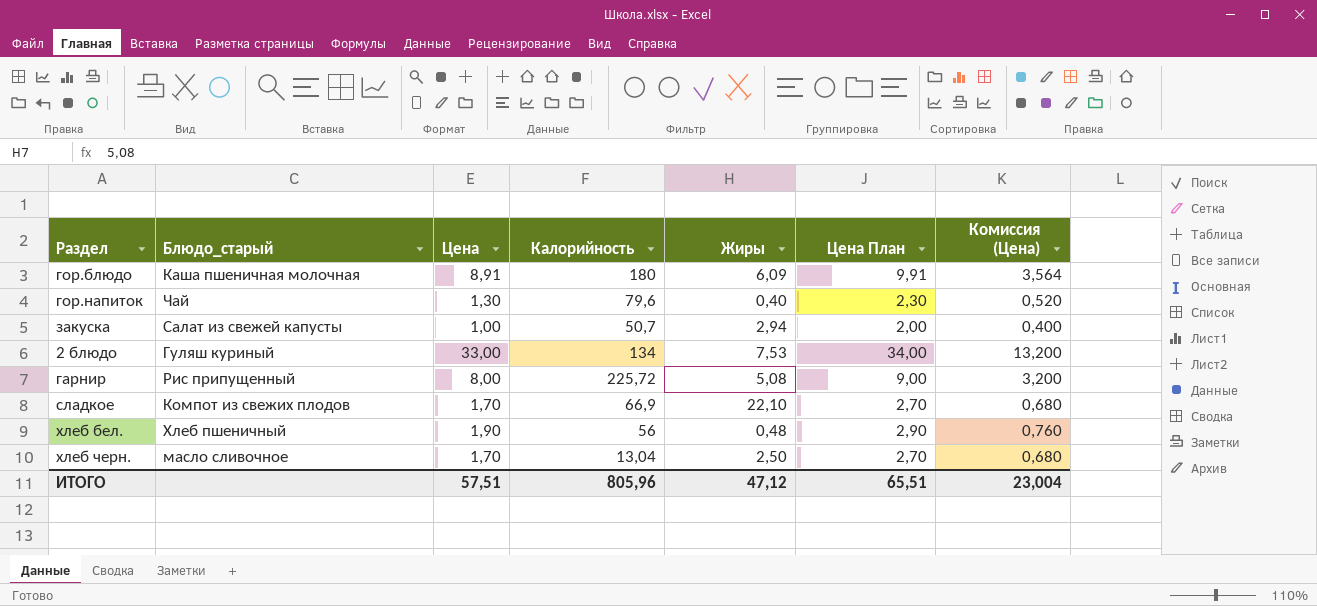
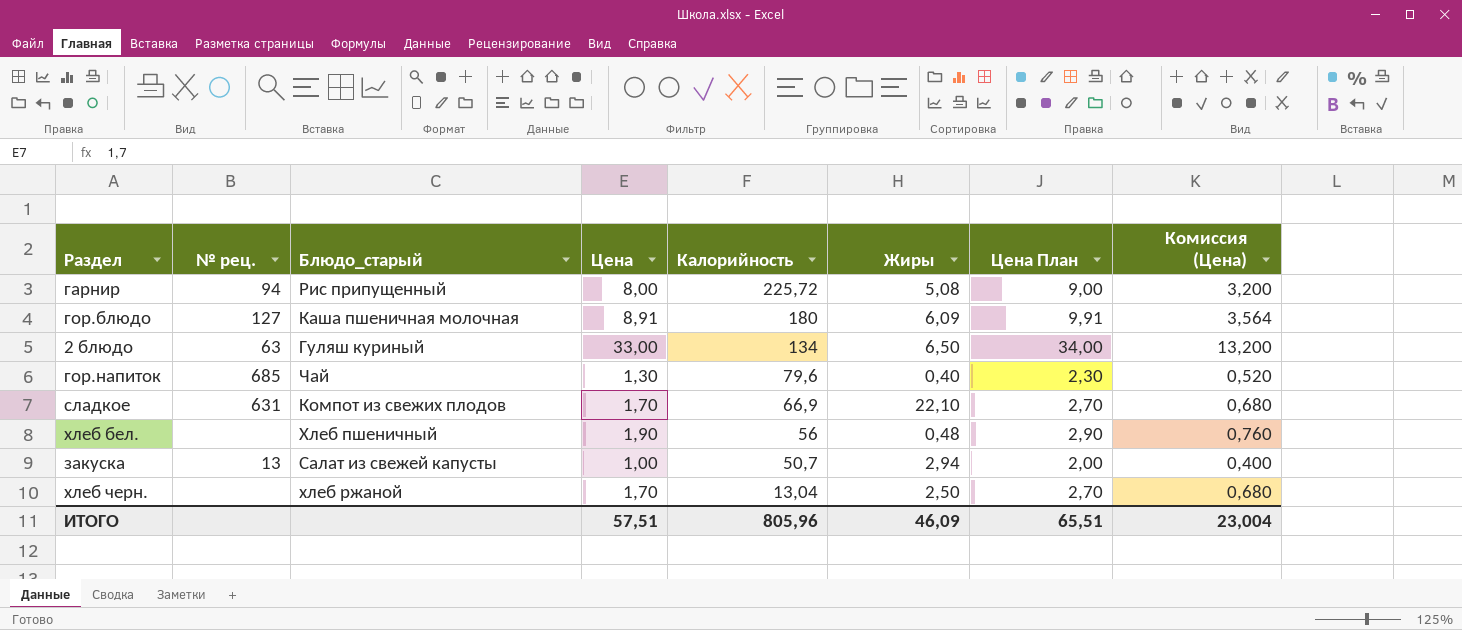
row order: none -> Калорийность descending
column № рец. | position: none -> 2
2 блюдо | Жиры: 7,53 -> 6,50
хлеб черн. | Блюдо_старый: масло сливочное -> хлеб ржаной
ИТОГО | Жиры: 47,12 -> 46,09

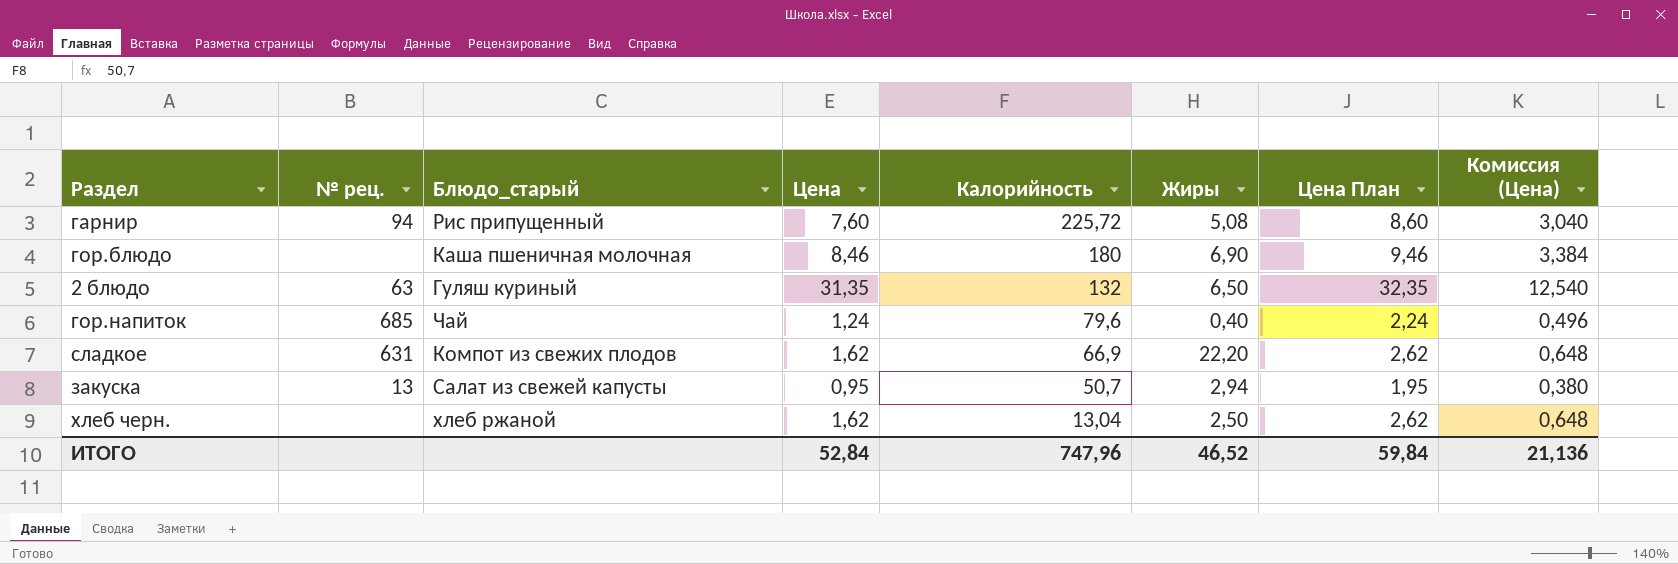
row хлеб бел.: none | Хлеб пшеничный | 1,90 | 56 | 0,48 | 2,90 | 0,760 -> none
гарнир | Цена: 8,00 -> 7,60
гарнир | Цена План: 9,00 -> 8,60
гарнир | Комиссия (Цена): 3,200 -> 3,040
гор.блюдо | № рец.: 127 -> none
гор.блюдо | Цена: 8,91 -> 8,46
гор.блюдо | Жиры: 6,09 -> 6,90
гор.блюдо | Цена План: 9,91 -> 9,46
гор.блюдо | Комиссия (Цена): 3,564 -> 3,384
2 блюдо | Цена: 33,00 -> 31,35
2 блюдо | Калорийность: 134 -> 132
2 блюдо | Цена План: 34,00 -> 32,35
2 блюдо | Комиссия (Цена): 13,200 -> 12,540
гор.напиток | Цена: 1,30 -> 1,24
гор.напиток | Цена План: 2,30 -> 2,24
гор.напиток | Комиссия (Цена): 0,520 -> 0,496
сладкое | Цена: 1,70 -> 1,62
сладкое | Жиры: 22,10 -> 22,20
сладкое | Цена План: 2,70 -> 2,62
сладкое | Комиссия (Цена): 0,680 -> 0,648
закуска | Цена: 1,00 -> 0,95
закуска | Цена План: 2,00 -> 1,95
закуска | Комиссия (Цена): 0,400 -> 0,380
хлеб черн. | Цена: 1,70 -> 1,62
хлеб черн. | Цена План: 2,70 -> 2,62
хлеб черн. | Комиссия (Цена): 0,680 -> 0,648
ИТОГО | Цена: 57,51 -> 52,84
ИТОГО | Калорийность: 805,96 -> 747,96
ИТОГО | Жиры: 46,09 -> 46,52
ИТОГО | Цена План: 65,51 -> 59,84
ИТОГО | Комиссия (Цена): 23,004 -> 21,136

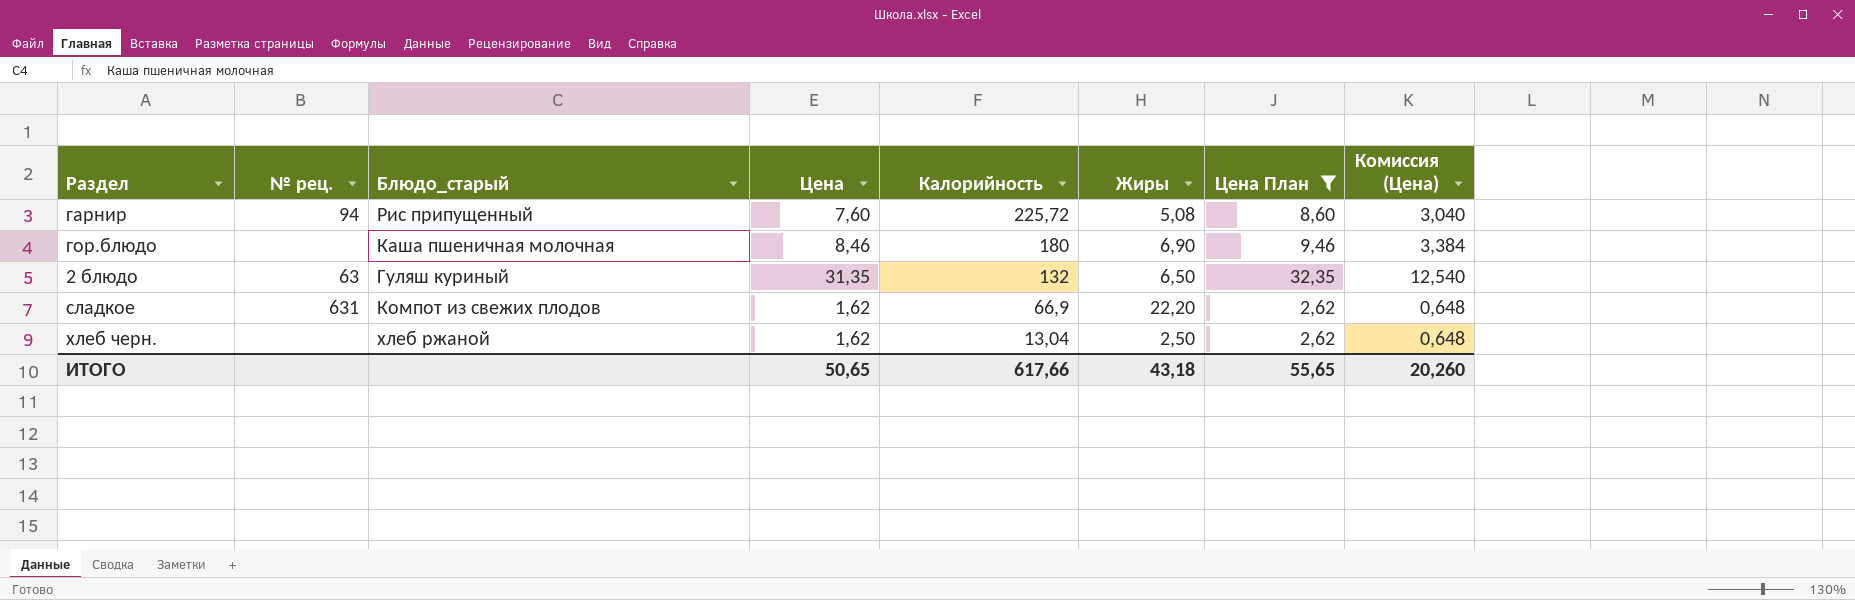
filter: none -> Цена План >= 2,62
ИТОГО | Цена: 52,84 -> 50,65
ИТОГО | Калорийность: 747,96 -> 617,66
ИТОГО | Жиры: 46,52 -> 43,18
ИТОГО | Цена План: 59,84 -> 55,65
ИТОГО | Комиссия (Цена): 21,136 -> 20,260

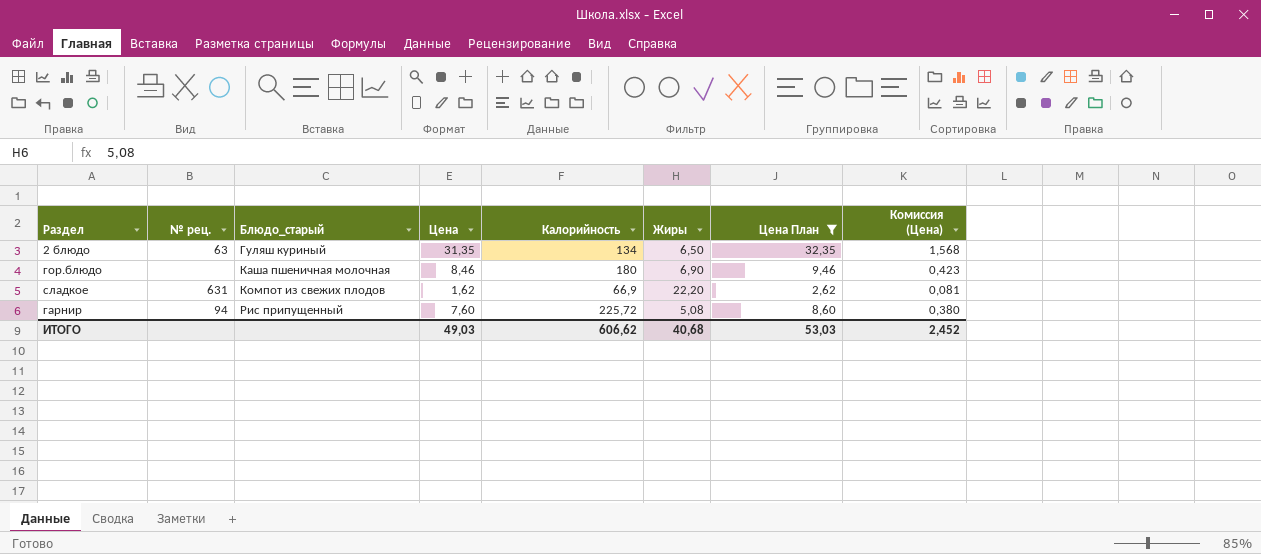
row order: Калорийность descending -> Блюдо_старый ascending
column Комиссия (Цена) | formula: [Цена] * 0,4 -> [Цена] * 0,05
row хлеб черн.: none | хлеб ржаной | 1,62 | 13,04 | 2,50 | 2,62 | 0,648 -> none
2 блюдо | Калорийность: 132 -> 134
ИТОГО | Цена: 50,65 -> 49,03
ИТОГО | Калорийность: 617,66 -> 606,62
ИТОГО | Жиры: 43,18 -> 40,68
ИТОГО | Цена План: 55,65 -> 53,03
ИТОГО | Комиссия (Цена): 20,260 -> 2,452

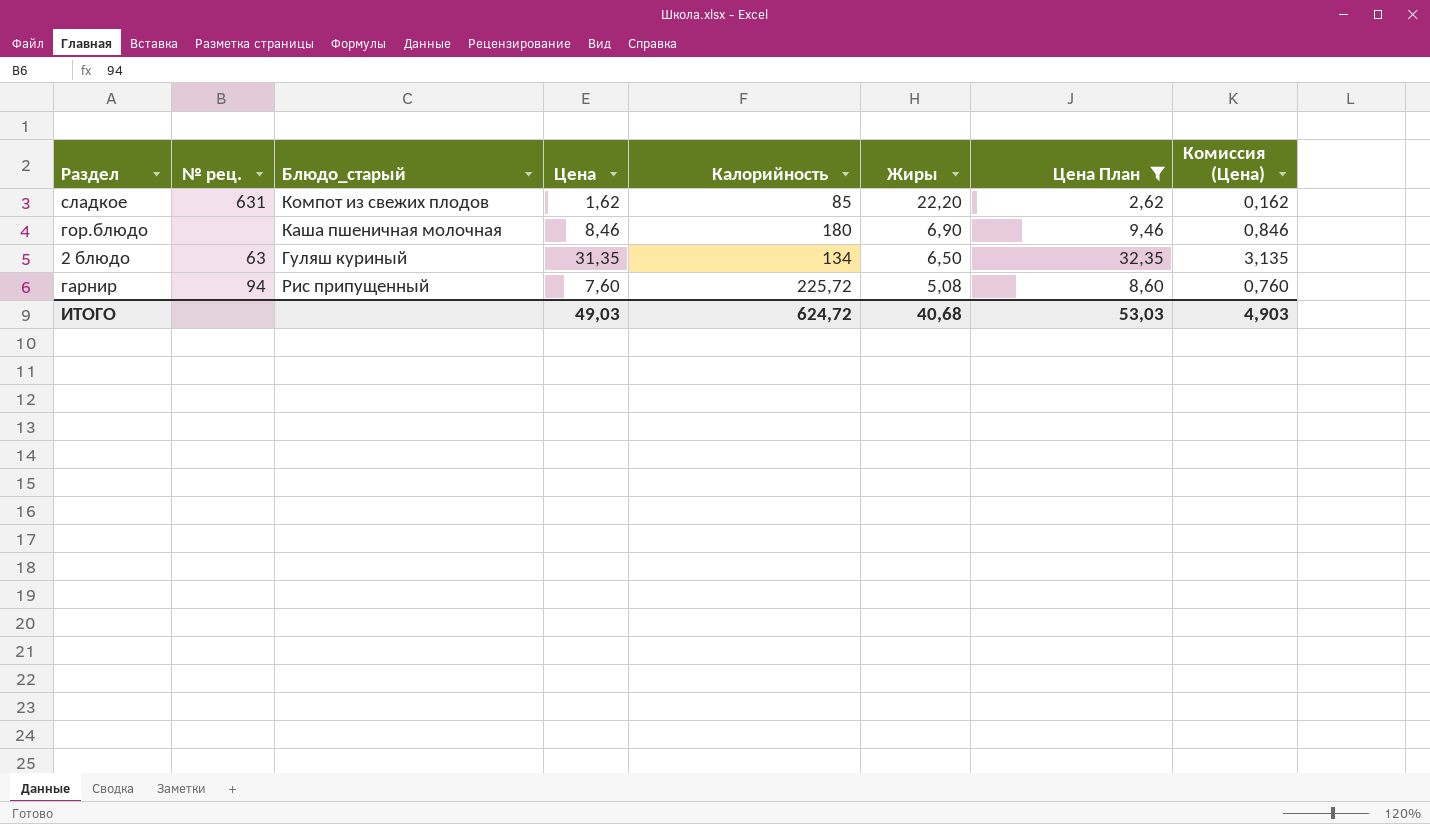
row order: Блюдо_старый ascending -> Жиры descending
column Комиссия (Цена) | formula: [Цена] * 0,05 -> [Цена] * 0,1
сладкое | Калорийность: 66,9 -> 85
ИТОГО | Калорийность: 606,62 -> 624,72
ИТОГО | Комиссия (Цена): 2,452 -> 4,903

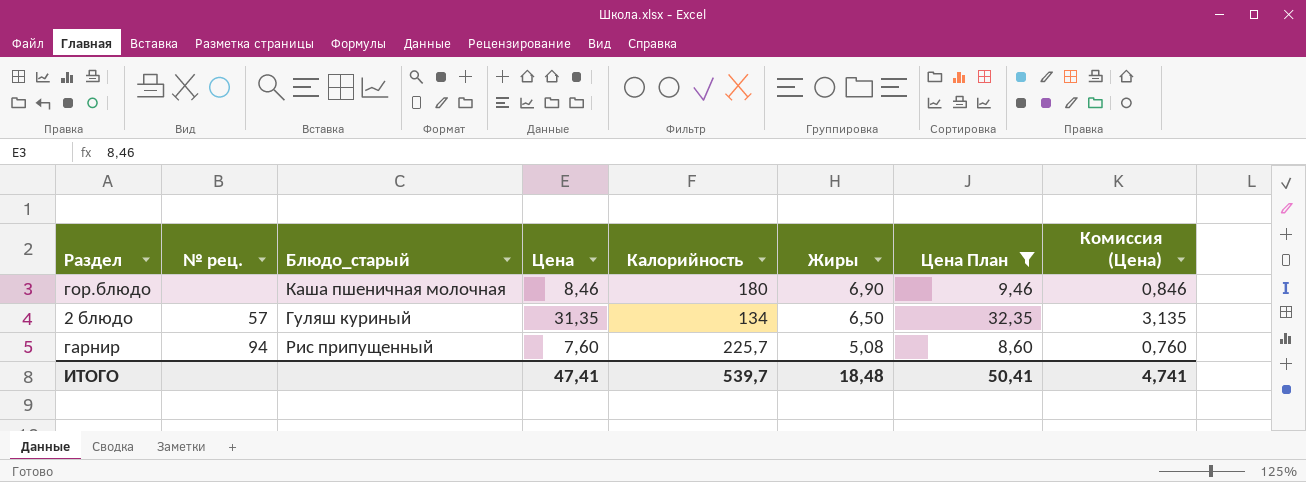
row сладкое: 631 | Компот из свежих плодов | 1,62 | 85 | 22,20 | 2,62 | 0,162 -> none
2 блюдо | № рец.: 63 -> 57
гарнир | Калорийность: 225,72 -> 225,7
ИТОГО | Цена: 49,03 -> 47,41
ИТОГО | Калорийность: 624,72 -> 539,7
ИТОГО | Жиры: 40,68 -> 18,48
ИТОГО | Цена План: 53,03 -> 50,41
ИТОГО | Комиссия (Цена): 4,903 -> 4,741

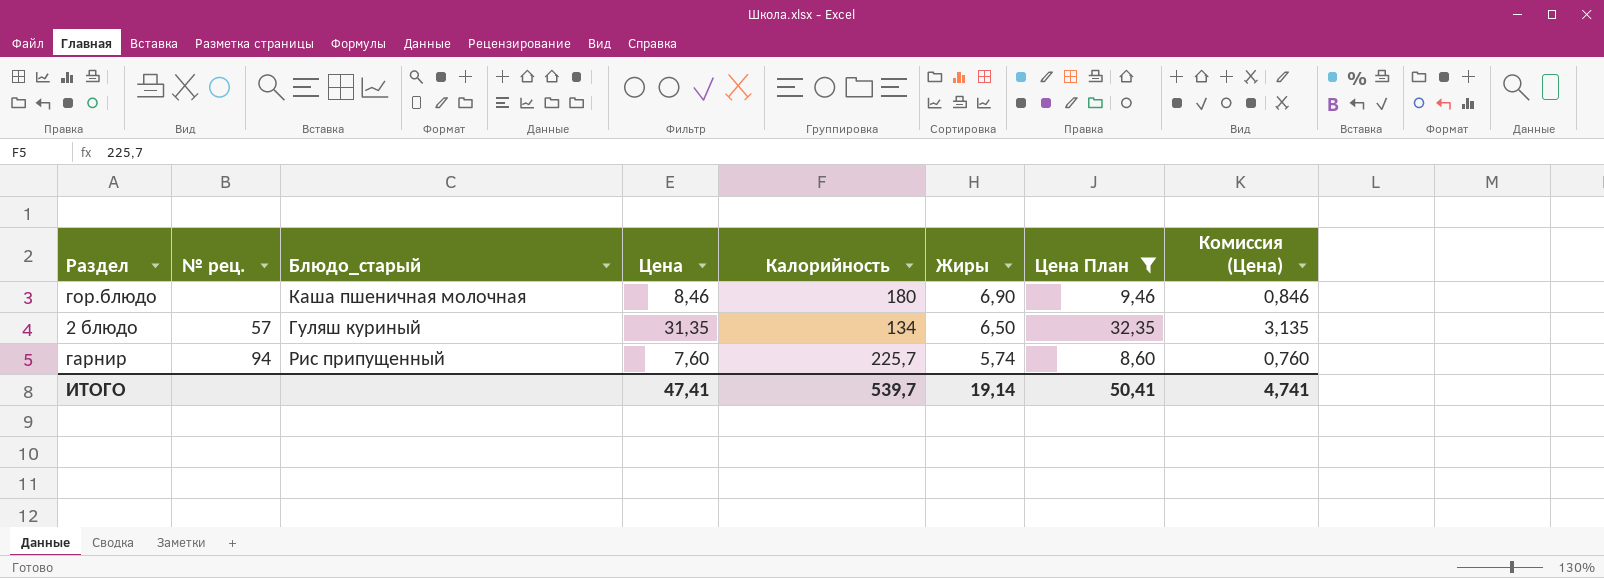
гарнир | Жиры: 5,08 -> 5,74
ИТОГО | Жиры: 18,48 -> 19,14

